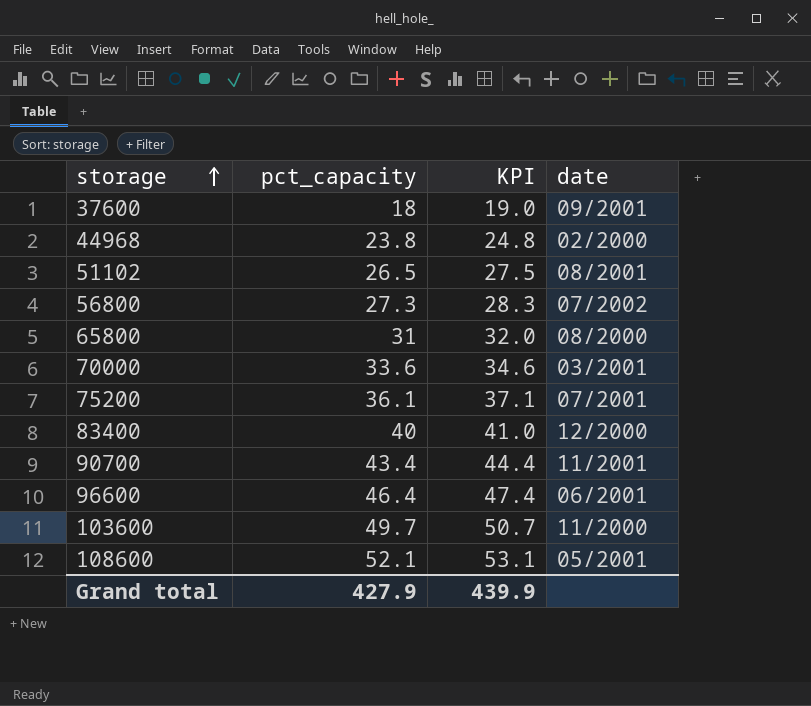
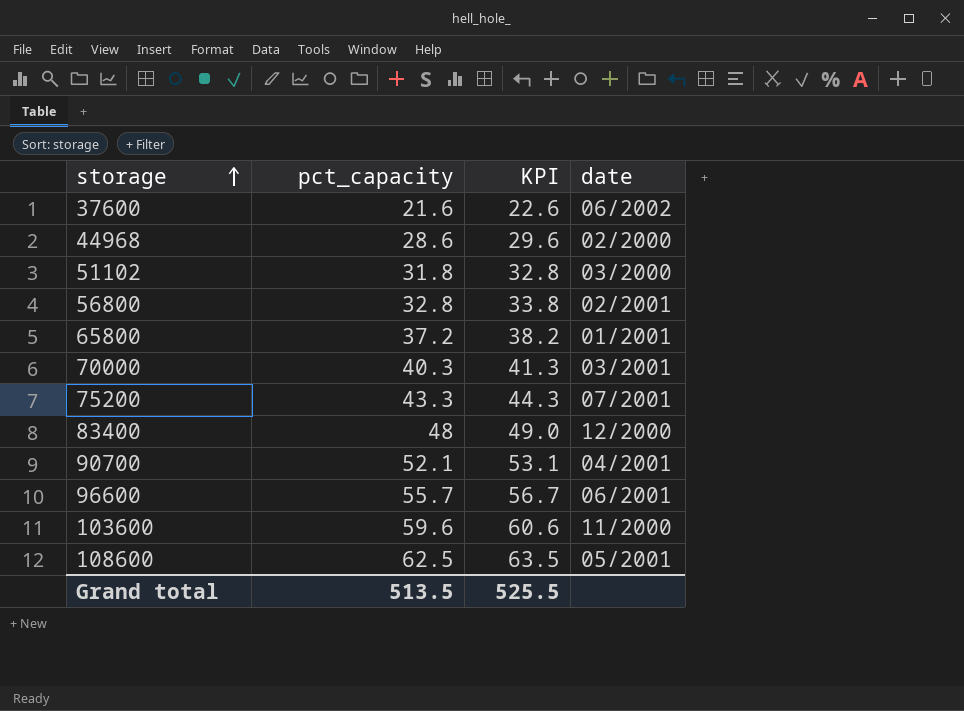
37600 | pct_capacity: 18 -> 21.6
37600 | KPI: 19.0 -> 22.6
37600 | date: 09/2001 -> 06/2002
44968 | pct_capacity: 23.8 -> 28.6
44968 | KPI: 24.8 -> 29.6
51102 | pct_capacity: 26.5 -> 31.8
51102 | KPI: 27.5 -> 32.8
51102 | date: 08/2001 -> 03/2000
56800 | pct_capacity: 27.3 -> 32.8
56800 | KPI: 28.3 -> 33.8
56800 | date: 07/2002 -> 02/2001
65800 | pct_capacity: 31 -> 37.2
65800 | KPI: 32.0 -> 38.2
65800 | date: 08/2000 -> 01/2001
70000 | pct_capacity: 33.6 -> 40.3
70000 | KPI: 34.6 -> 41.3
75200 | pct_capacity: 36.1 -> 43.3
75200 | KPI: 37.1 -> 44.3
83400 | pct_capacity: 40 -> 48
83400 | KPI: 41.0 -> 49.0
90700 | pct_capacity: 43.4 -> 52.1
90700 | KPI: 44.4 -> 53.1
90700 | date: 11/2001 -> 04/2001
96600 | pct_capacity: 46.4 -> 55.7
96600 | KPI: 47.4 -> 56.7
103600 | pct_capacity: 49.7 -> 59.6
103600 | KPI: 50.7 -> 60.6
108600 | pct_capacity: 52.1 -> 62.5
108600 | KPI: 53.1 -> 63.5
Grand total | pct_capacity: 427.9 -> 513.5
Grand total | KPI: 439.9 -> 525.5

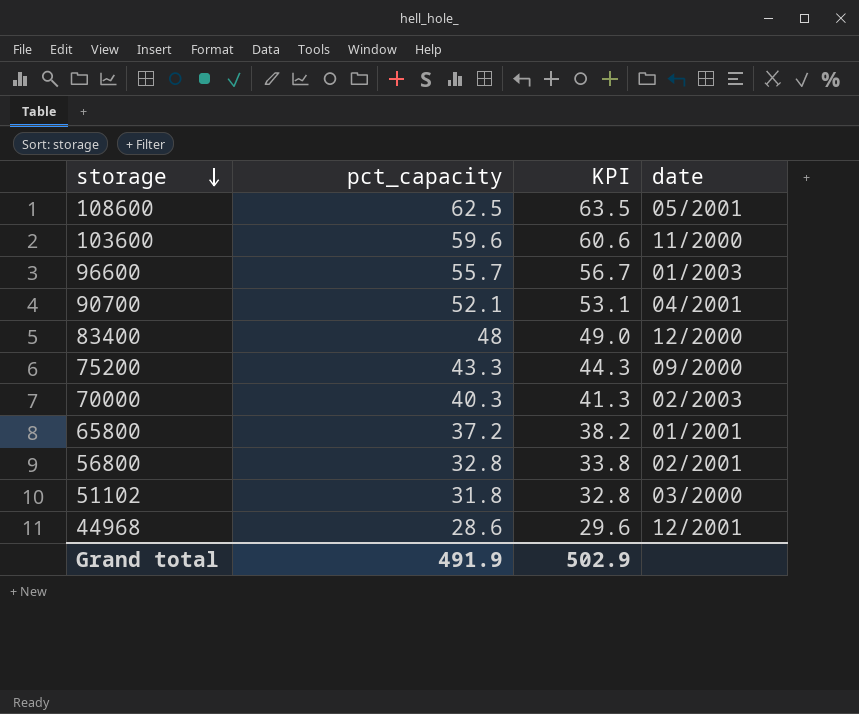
row order: storage ascending -> storage descending
row 37600: 21.6 | 22.6 | 06/2002 -> none
96600 | date: 06/2001 -> 01/2003
75200 | date: 07/2001 -> 09/2000
70000 | date: 03/2001 -> 02/2003
44968 | date: 02/2000 -> 12/2001
Grand total | pct_capacity: 513.5 -> 491.9
Grand total | KPI: 525.5 -> 502.9

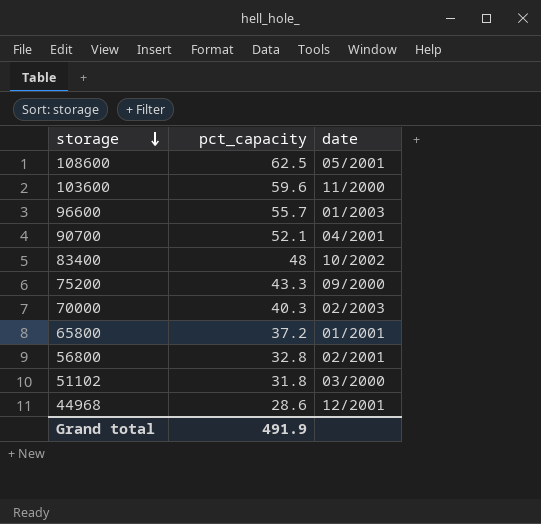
column KPI | formula: [pct_capacity] + 1 -> none
83400 | date: 12/2000 -> 10/2002

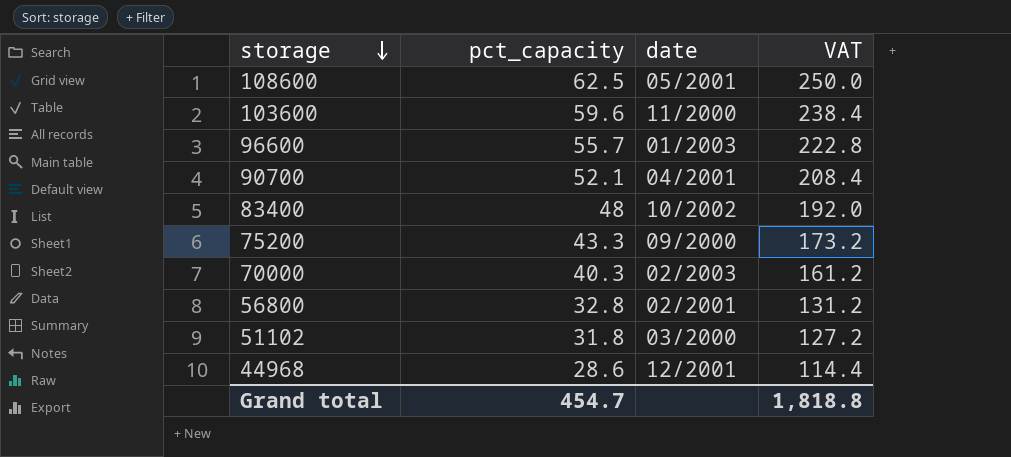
column VAT | formula: none -> [pct_capacity] * 4
row 65800: 37.2 | 01/2001 -> none
Grand total | pct_capacity: 491.9 -> 454.7

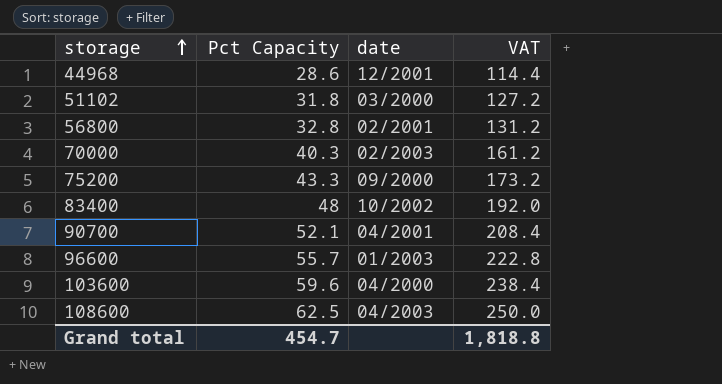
row order: storage descending -> storage ascending
column name: pct_capacity -> Pct Capacity
103600 | date: 11/2000 -> 04/2000
108600 | date: 05/2001 -> 04/2003

